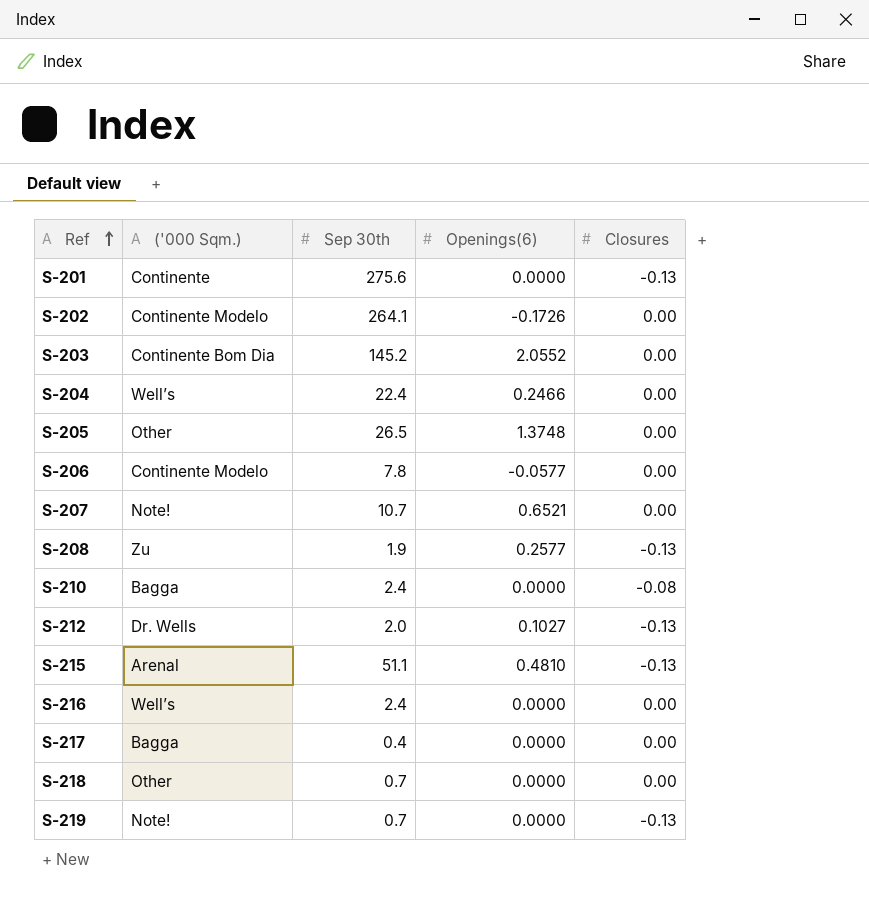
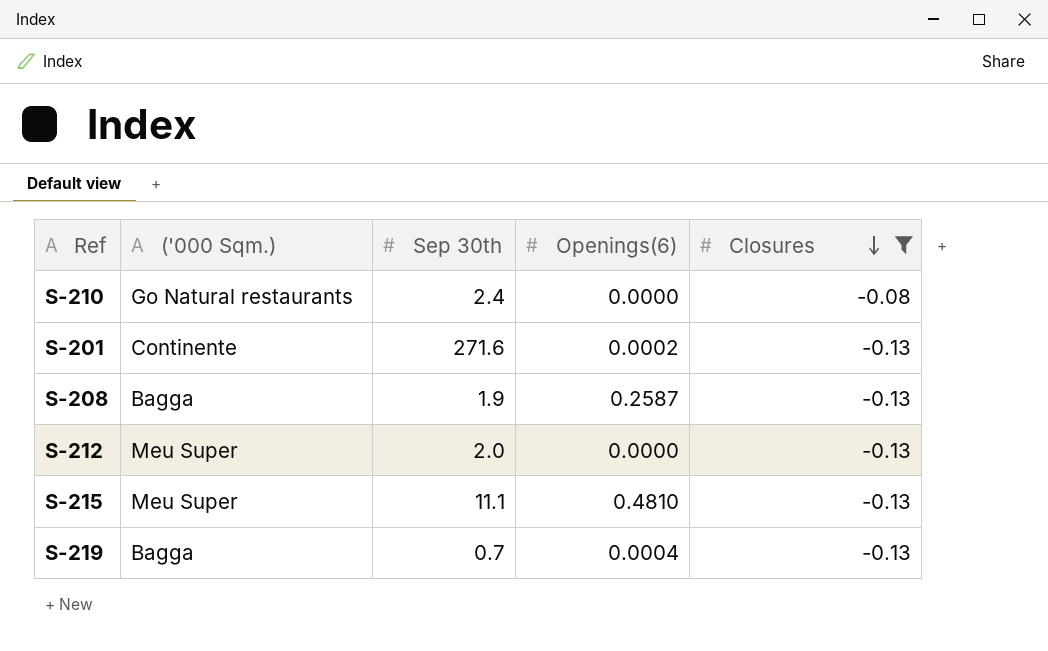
filter: none -> Closures != 0.00
row order: Ref ascending -> Closures descending
S-210 | ('000 Sqm.): Bagga -> Go Natural restaurants
S-201 | Sep 30th: 275.6 -> 271.6
S-201 | Openings(6): 0.0000 -> 0.0002
S-208 | ('000 Sqm.): Zu -> Bagga
S-208 | Openings(6): 0.2577 -> 0.2587
S-212 | ('000 Sqm.): Dr. Wells -> Meu Super
S-212 | Openings(6): 0.1027 -> 0.0000
S-215 | ('000 Sqm.): Arenal -> Meu Super
S-215 | Sep 30th: 51.1 -> 11.1
S-219 | ('000 Sqm.): Note! -> Bagga
S-219 | Openings(6): 0.0000 -> 0.0004

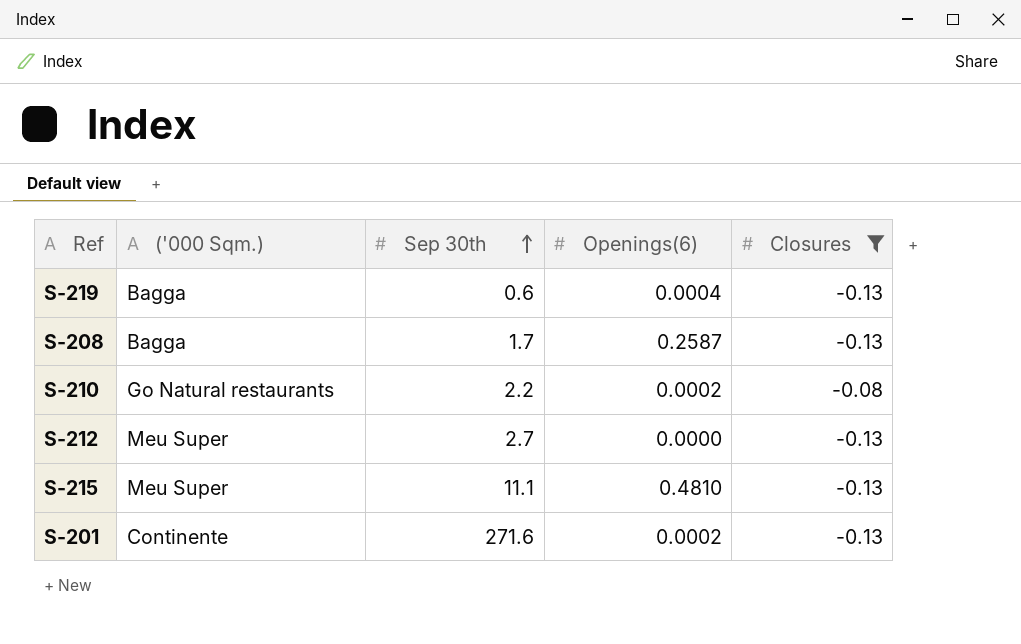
row order: Closures descending -> Sep 30th ascending
S-219 | Sep 30th: 0.7 -> 0.6
S-208 | Sep 30th: 1.9 -> 1.7
S-210 | Sep 30th: 2.4 -> 2.2
S-210 | Openings(6): 0.0000 -> 0.0002
S-212 | Sep 30th: 2.0 -> 2.7

